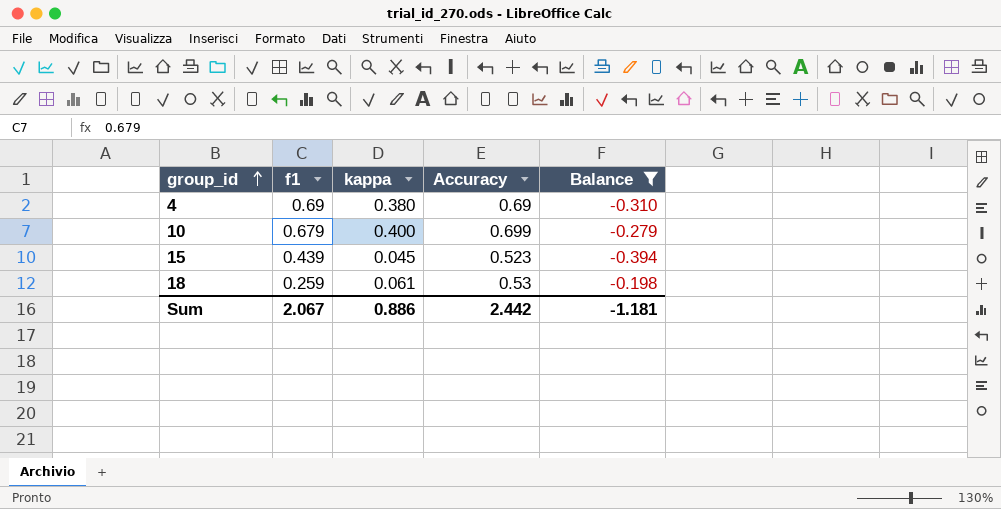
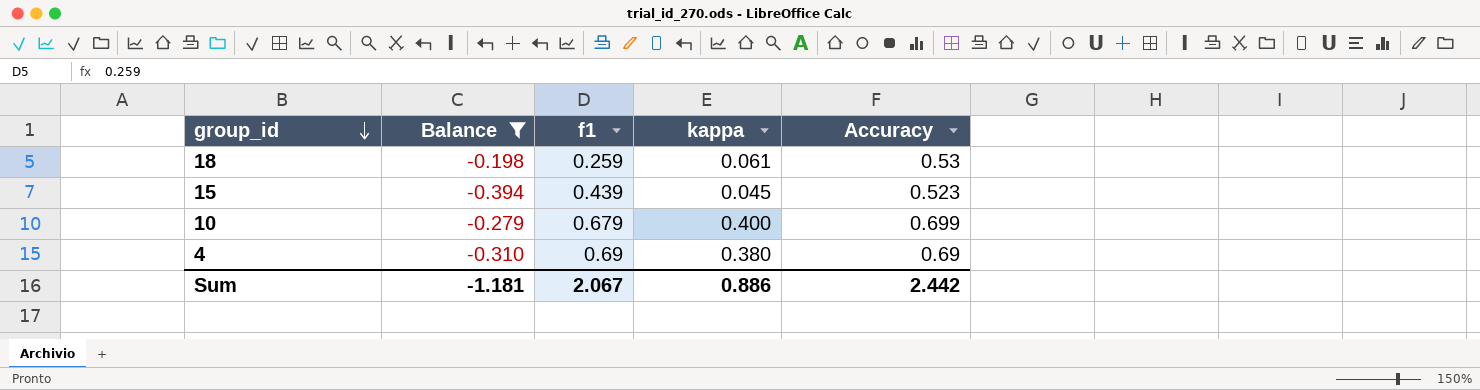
row order: group_id ascending -> group_id descending
column Balance | position: 5 -> 2

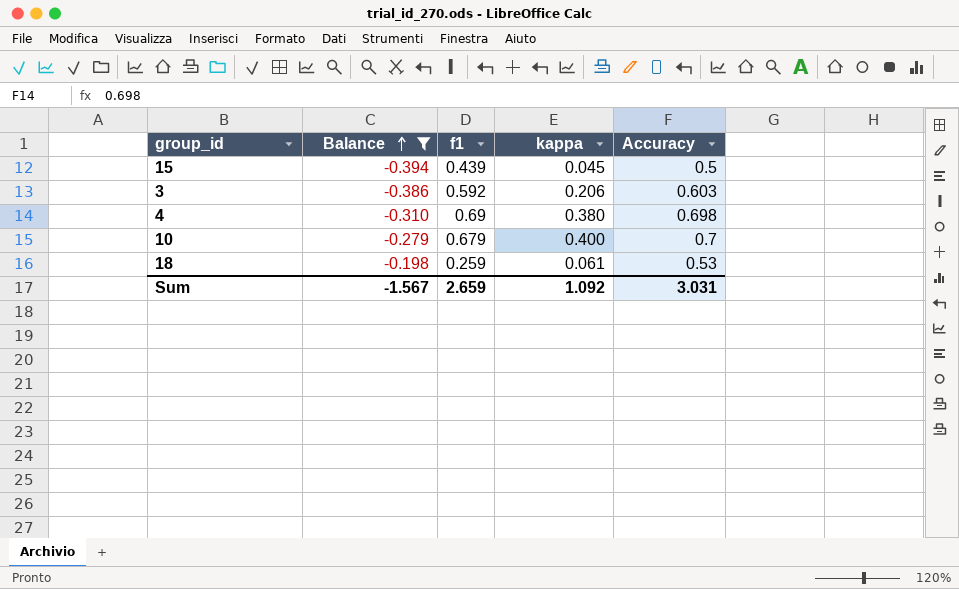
row order: group_id descending -> Balance ascending
15 | Accuracy: 0.523 -> 0.5
row 3: none -> -0.386 | 0.592 | 0.206 | 0.603
4 | Accuracy: 0.69 -> 0.698
10 | Accuracy: 0.699 -> 0.7
Sum | Balance: -1.181 -> -1.567
Sum | f1: 2.067 -> 2.659
Sum | kappa: 0.886 -> 1.092
Sum | Accuracy: 2.442 -> 3.031

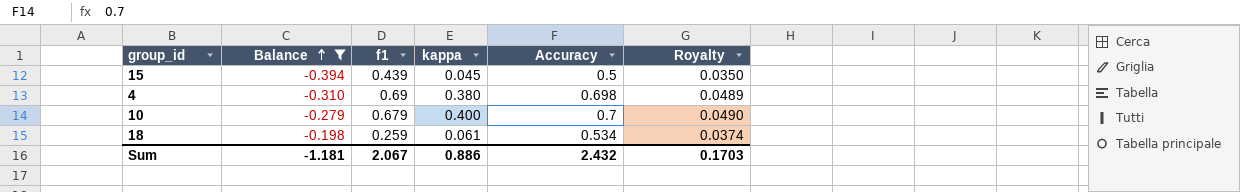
column Royalty | formula: none -> [Accuracy] * 0.07
row 3: -0.386 | 0.592 | 0.206 | 0.603 -> none
18 | Accuracy: 0.53 -> 0.534
Sum | Balance: -1.567 -> -1.181
Sum | f1: 2.659 -> 2.067
Sum | kappa: 1.092 -> 0.886
Sum | Accuracy: 3.031 -> 2.432

